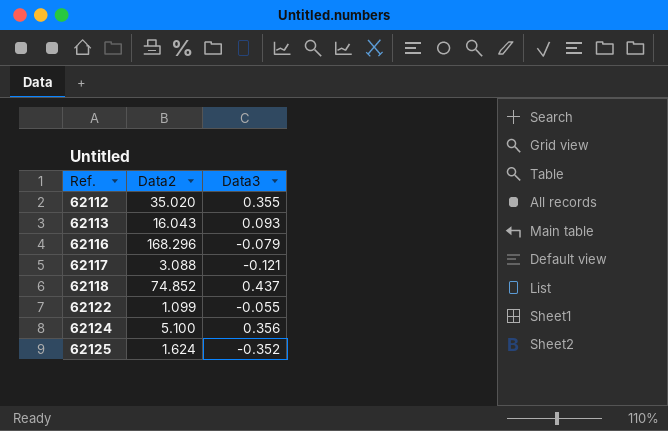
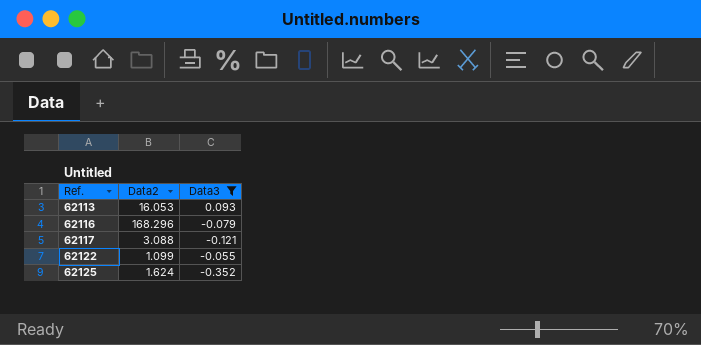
filter: none -> Data3 <= 0.093
62113 | Data2: 16.043 -> 16.053

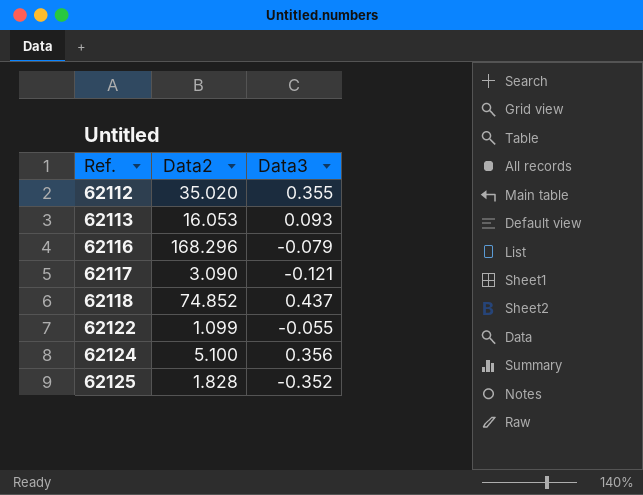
filter: Data3 <= 0.093 -> none
62117 | Data2: 3.088 -> 3.090
62125 | Data2: 1.624 -> 1.828

